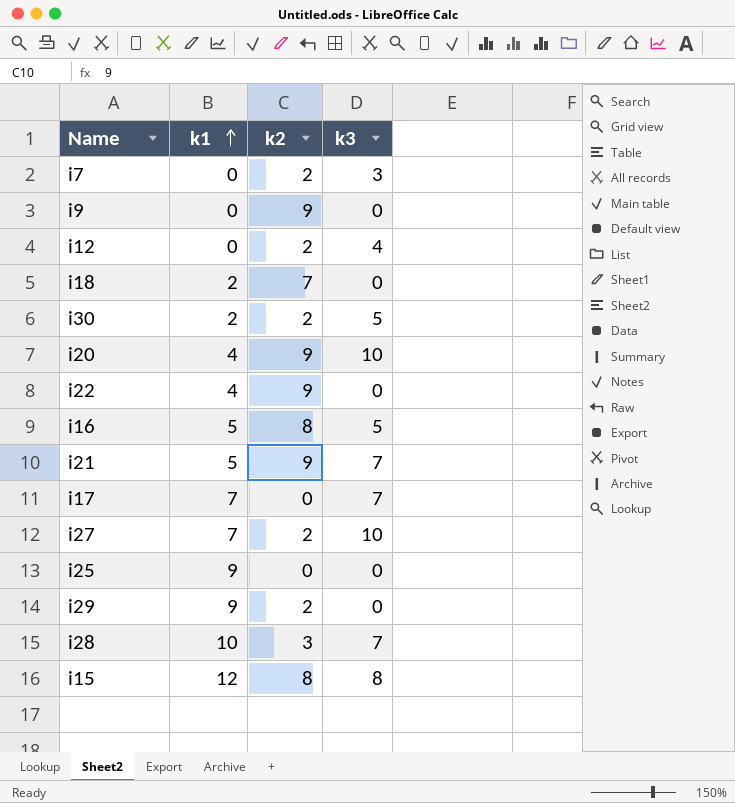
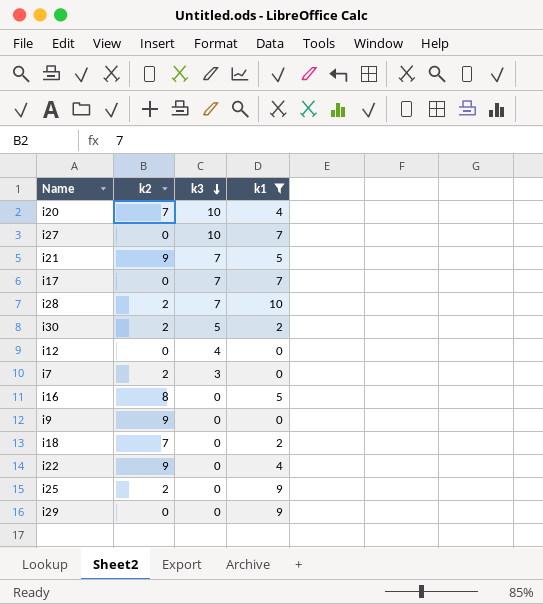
filter: none -> k1 != 12
row order: k1 ascending -> k3 descending
column k1 | position: 2 -> 4
i20 | k2: 9 -> 7
i27 | k2: 2 -> 0
i28 | k2: 3 -> 2
i12 | k2: 2 -> 0
i16 | k3: 5 -> 0
i25 | k2: 0 -> 2
i29 | k2: 2 -> 0

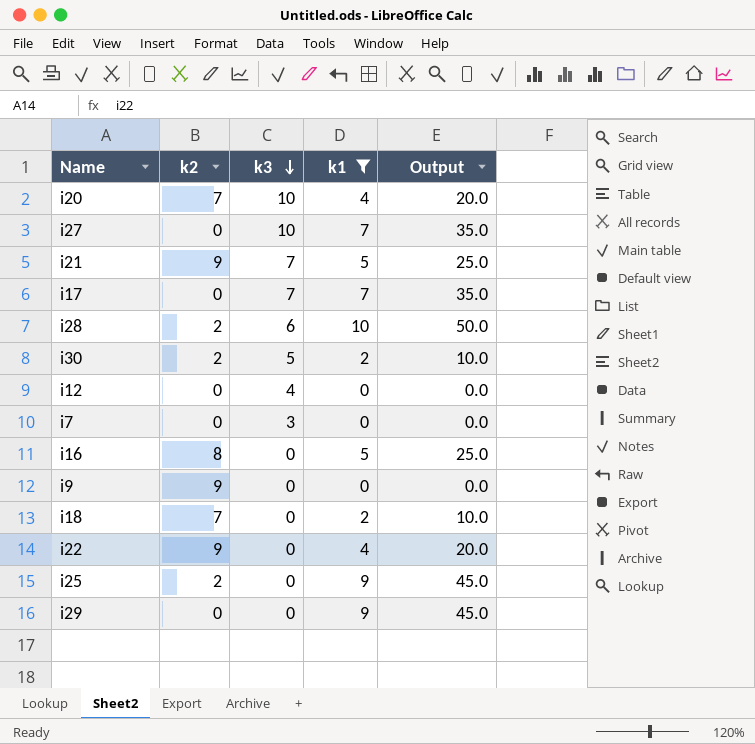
column Output | formula: none -> [k1] * 5
i28 | k3: 7 -> 6
i7 | k2: 2 -> 0

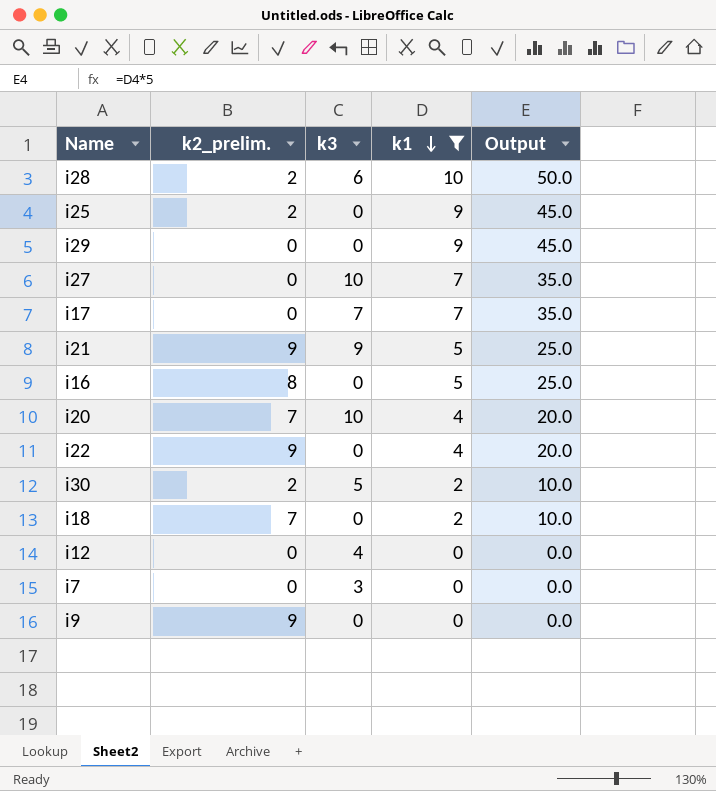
row order: k3 descending -> k1 descending
column name: k2 -> k2_prelim.
i21 | k3: 7 -> 9

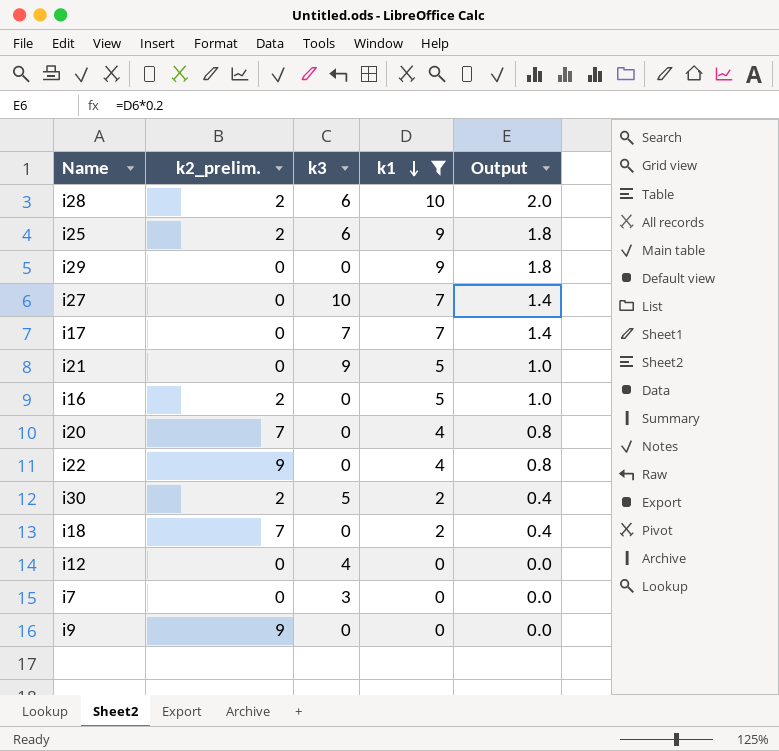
column Output | formula: [k1] * 5 -> [k1] * 0.2
i25 | k3: 0 -> 6
i21 | k2_prelim.: 9 -> 0
i16 | k2_prelim.: 8 -> 2
i20 | k3: 10 -> 0

